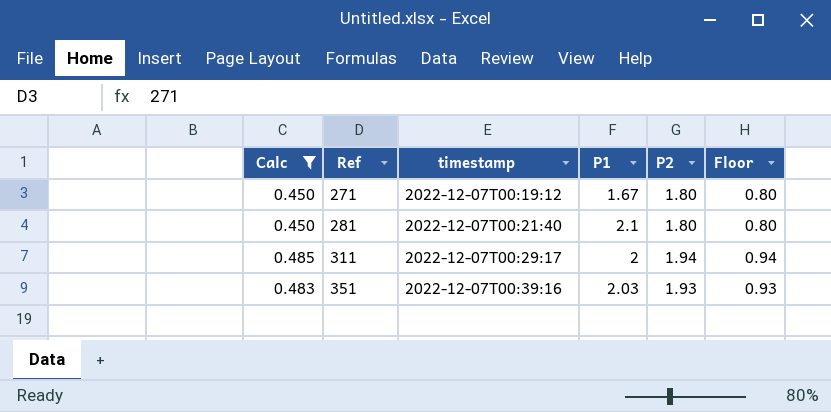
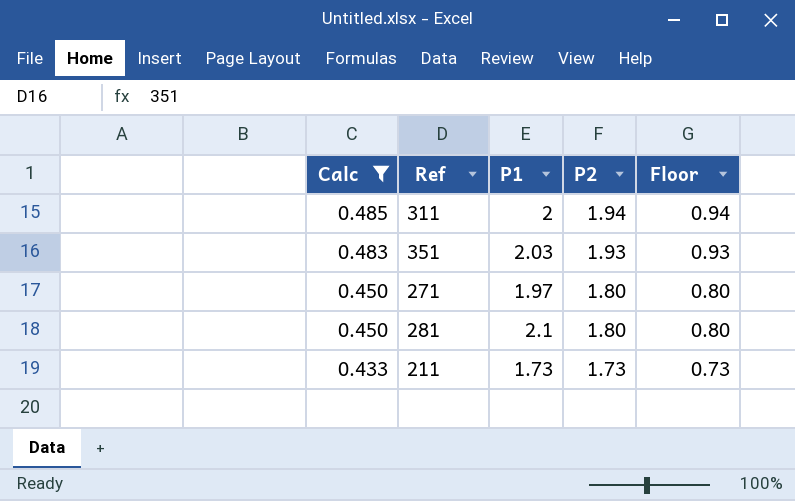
row order: Ref ascending -> Calc descending
column timestamp | position: 3 -> none
271 | P1: 1.67 -> 1.97
row 211: none -> 0.433 | 1.73 | 1.73 | 0.73

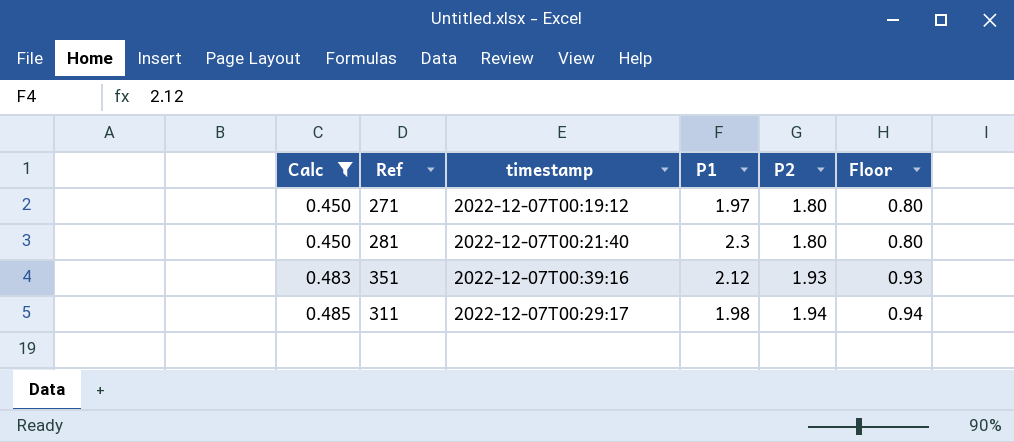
row order: Calc descending -> Calc ascending
column timestamp | position: none -> 3
row 211: 0.433 | 1.73 | 1.73 | 0.73 -> none
281 | P1: 2.1 -> 2.3
351 | P1: 2.03 -> 2.12
311 | P1: 2 -> 1.98

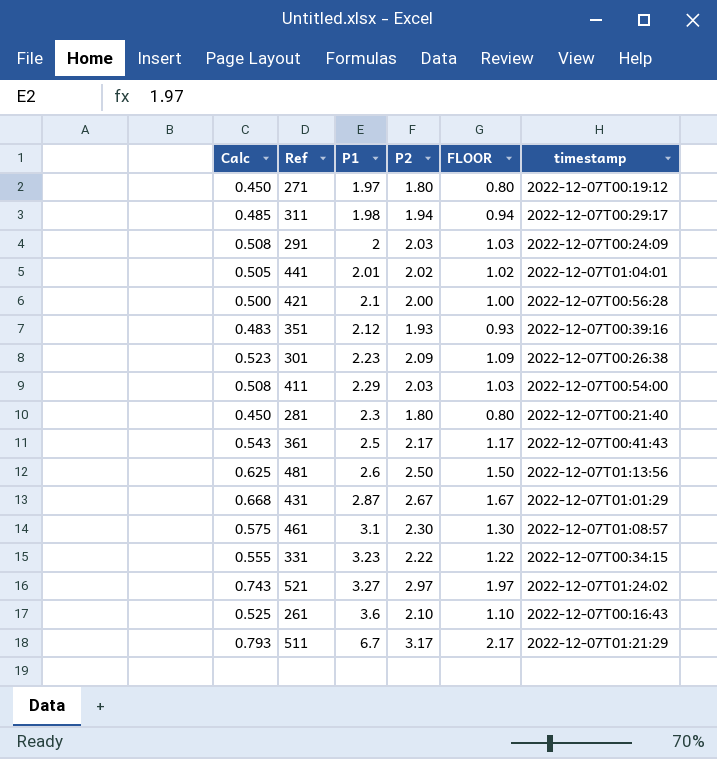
filter: Calc <= 0.485 -> none
row order: Calc ascending -> P1 ascending
column name: Floor -> FLOOR
column timestamp | position: 3 -> 6

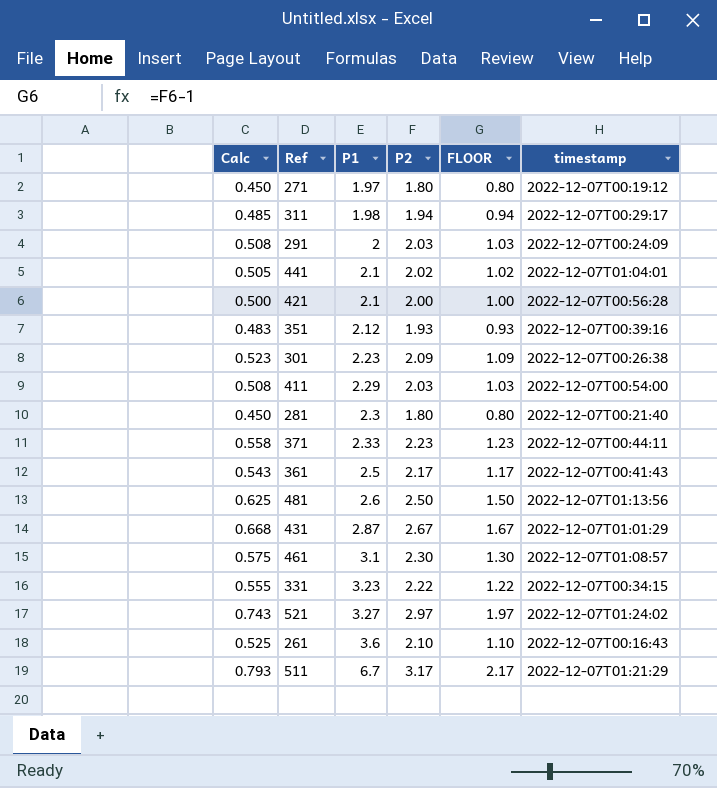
441 | P1: 2.01 -> 2.1
row 371: none -> 0.558 | 2.33 | 2.23 | 1.23 | 2022-12-07T00:44:11

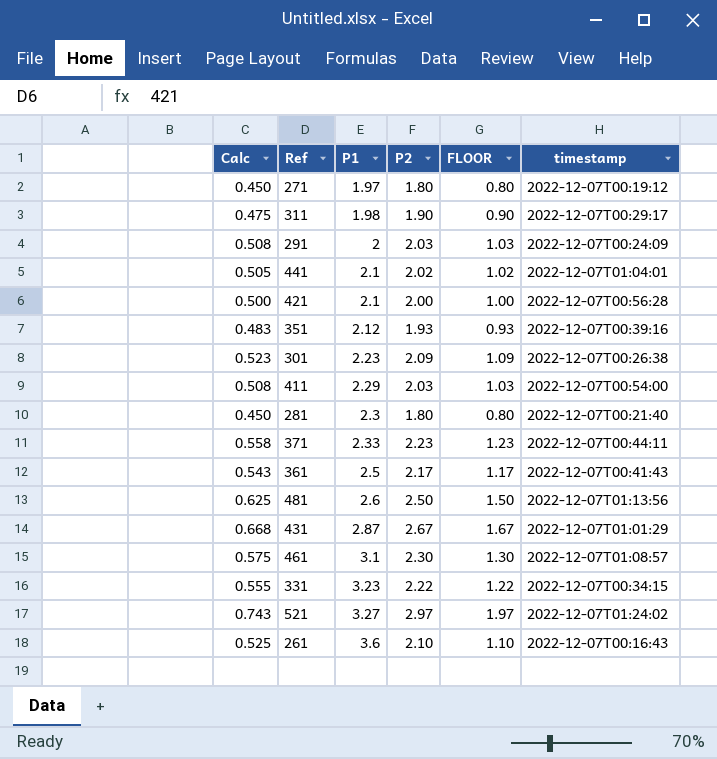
row 511: 0.793 | 6.7 | 3.17 | 2.17 | 2022-12-07T01:21:29 -> none
311 | Calc: 0.485 -> 0.475
311 | P2: 1.94 -> 1.90
311 | FLOOR: 0.94 -> 0.90

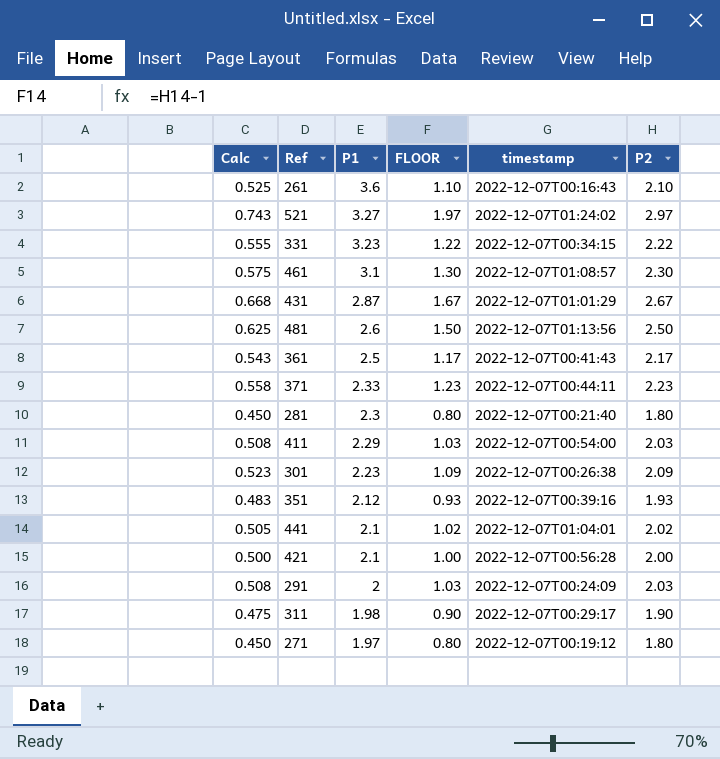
row order: P1 ascending -> P1 descending
column P2 | position: 4 -> 6

